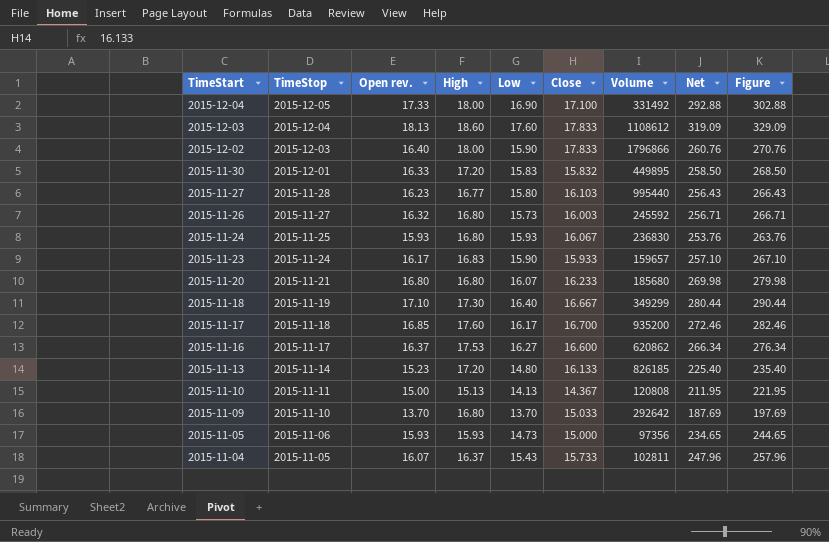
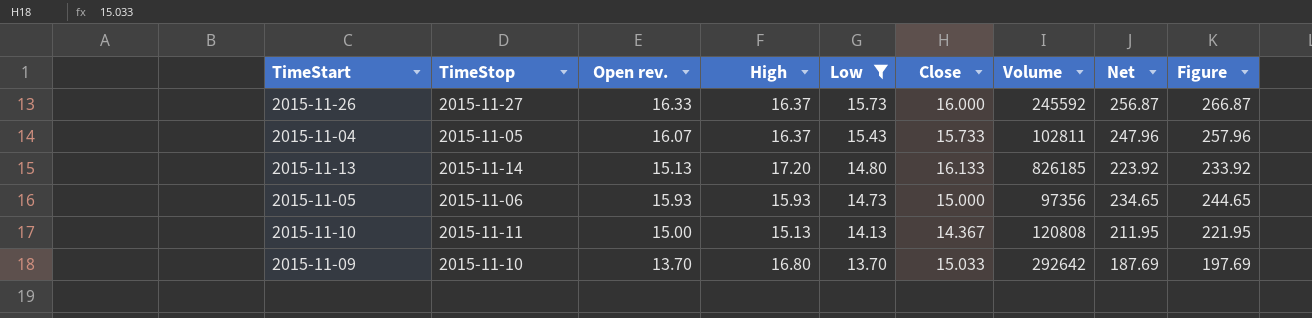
filter: none -> Low <= 15.73
row order: TimeStart descending -> Low descending
2015-11-26 | Open rev.: 16.32 -> 16.33
2015-11-26 | High: 16.80 -> 16.37
2015-11-26 | Close: 16.003 -> 16.000
2015-11-26 | Net: 256.71 -> 256.87
2015-11-26 | Figure: 266.71 -> 266.87
2015-11-13 | Open rev.: 15.23 -> 15.13
2015-11-13 | Net: 225.40 -> 223.92
2015-11-13 | Figure: 235.40 -> 233.92

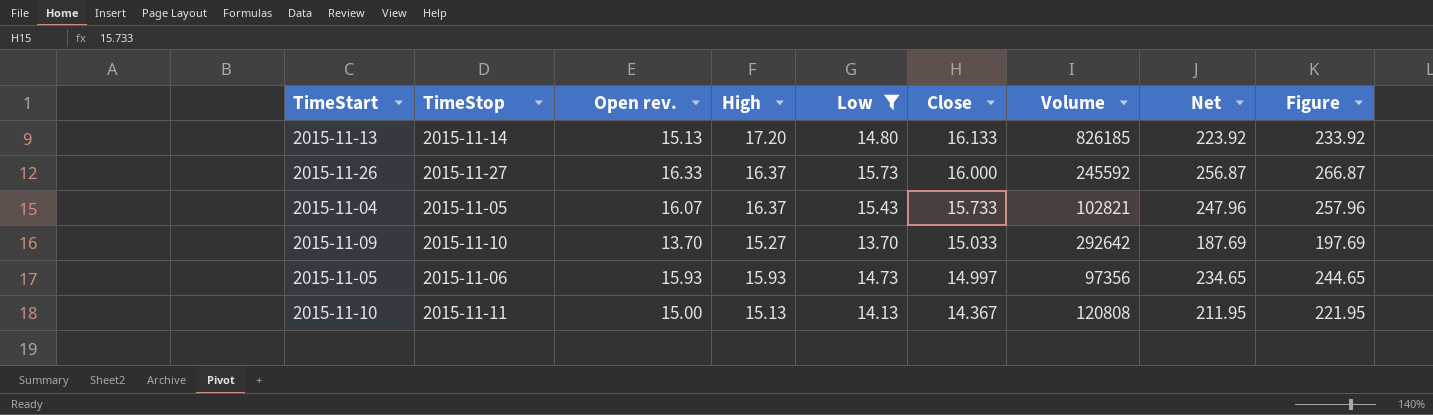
row order: Low descending -> Close descending
2015-11-04 | Volume: 102811 -> 102821
2015-11-09 | High: 16.80 -> 15.27
2015-11-05 | Close: 15.000 -> 14.997

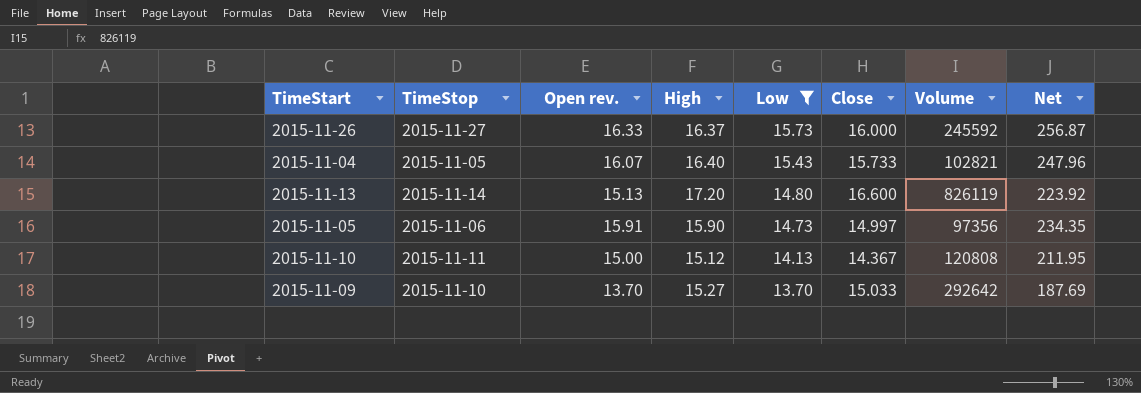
row order: Close descending -> Low descending
column Figure | formula: [Net] + 10 -> none
2015-11-04 | High: 16.37 -> 16.40
2015-11-13 | Close: 16.133 -> 16.600
2015-11-13 | Volume: 826185 -> 826119
2015-11-05 | Open rev.: 15.93 -> 15.91
2015-11-05 | High: 15.93 -> 15.90
2015-11-05 | Net: 234.65 -> 234.35
2015-11-10 | High: 15.13 -> 15.12

